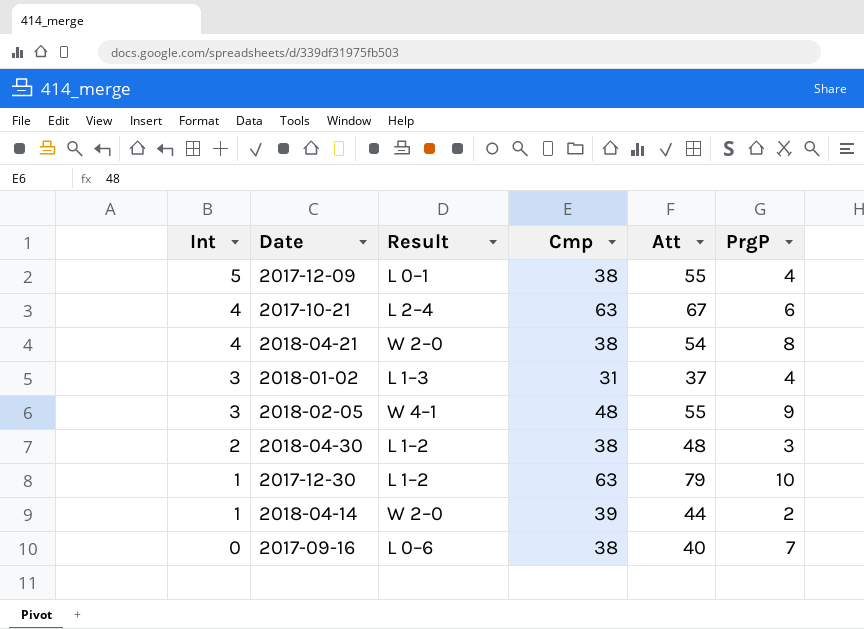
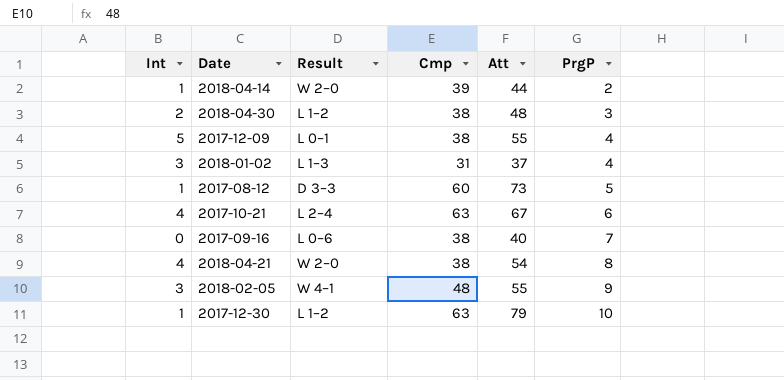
row order: Int descending -> PrgP ascending
row 2017-08-12: none -> 1 | D 3–3 | 60 | 73 | 5

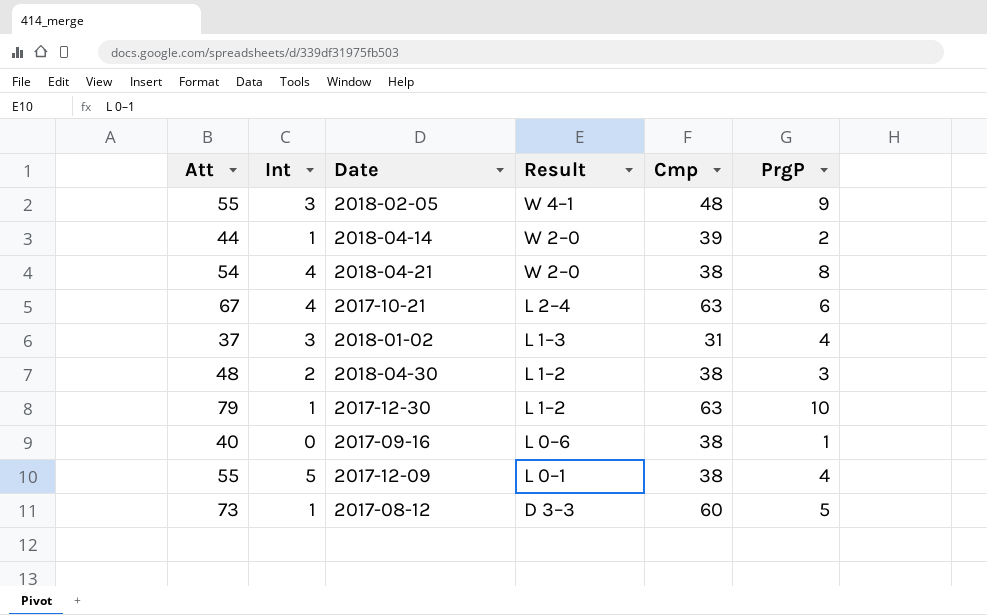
row order: PrgP ascending -> Result descending
column Att | position: 5 -> 1
2017-09-16 | PrgP: 7 -> 1

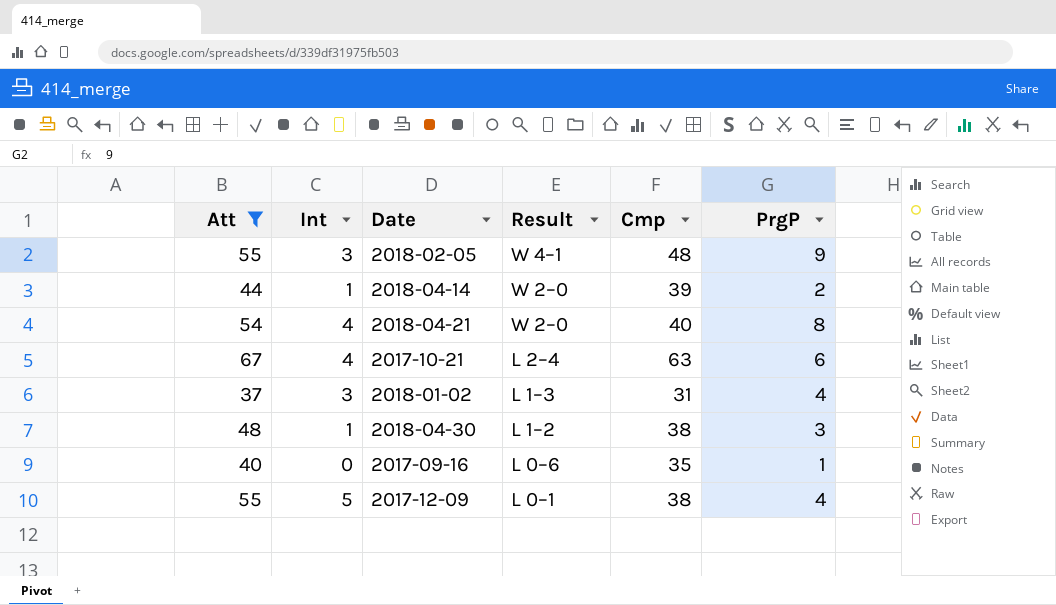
filter: none -> Att <= 67
2018-04-21 | Cmp: 38 -> 40
2018-04-30 | Int: 2 -> 1
2017-09-16 | Cmp: 38 -> 35

